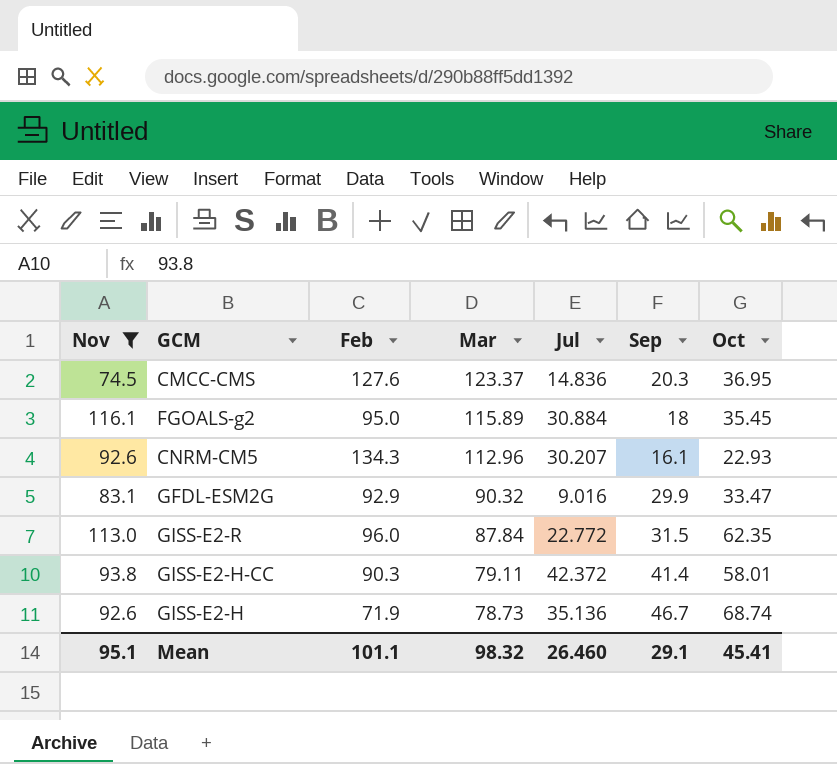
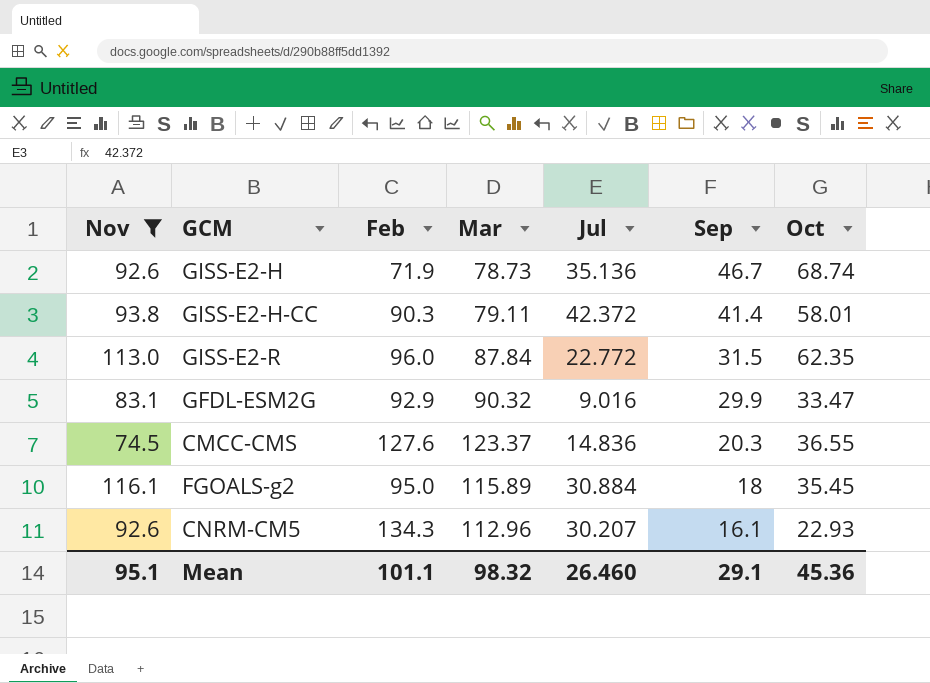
row order: Mar descending -> Sep descending
CMCC-CMS | Oct: 36.95 -> 36.55
Mean | Oct: 45.41 -> 45.36

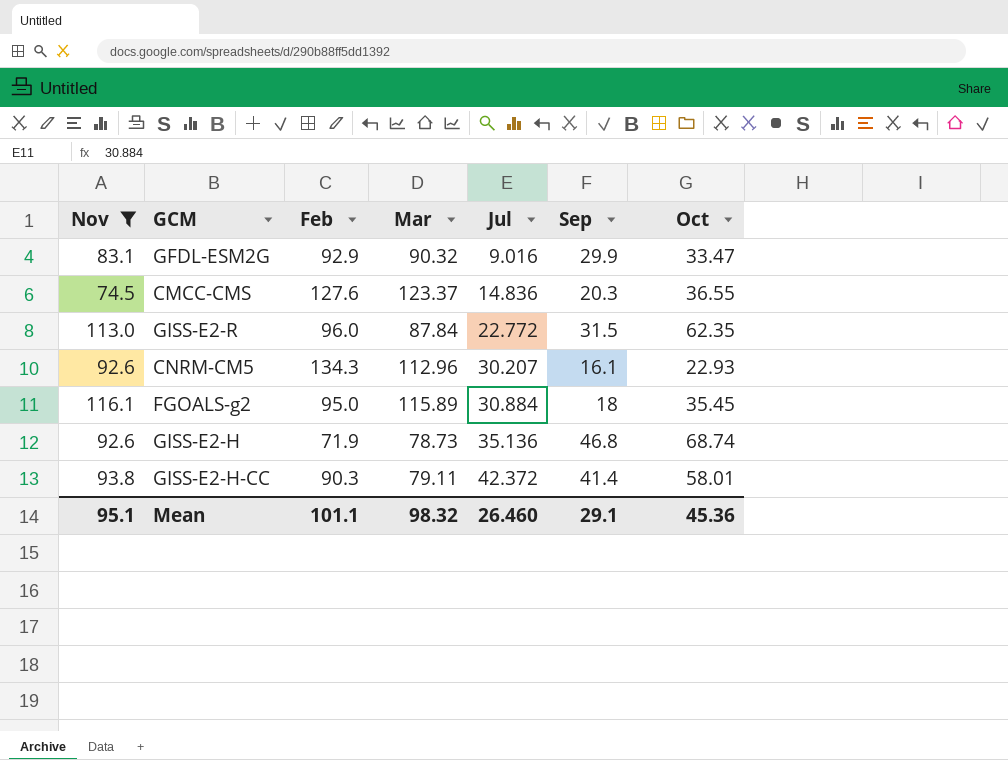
row order: Sep descending -> Jul ascending
GISS-E2-H | Sep: 46.7 -> 46.8

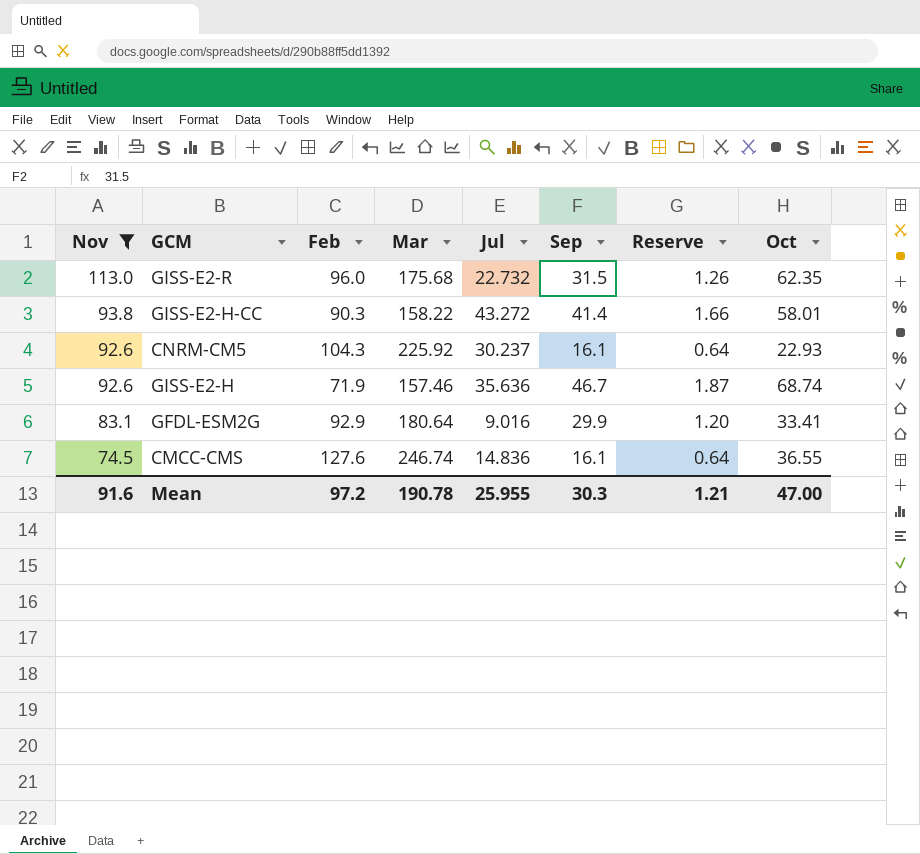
row order: Jul ascending -> Nov descending
column Reserve | formula: none -> [Sep] * 0.04
row FGOALS-g2: 116.1 | 95.0 | 115.89 | 30.884 | 18 | 35.45 -> none
GISS-E2-R | Mar: 87.84 -> 175.68
GISS-E2-R | Jul: 22.772 -> 22.732
GISS-E2-H-CC | Mar: 79.11 -> 158.22
GISS-E2-H-CC | Jul: 42.372 -> 43.272
CNRM-CM5 | Feb: 134.3 -> 104.3
CNRM-CM5 | Mar: 112.96 -> 225.92
CNRM-CM5 | Jul: 30.207 -> 30.237
GISS-E2-H | Mar: 78.73 -> 157.46
GISS-E2-H | Jul: 35.136 -> 35.636
GISS-E2-H | Sep: 46.8 -> 46.7
GFDL-ESM2G | Mar: 90.32 -> 180.64
GFDL-ESM2G | Oct: 33.47 -> 33.41
CMCC-CMS | Mar: 123.37 -> 246.74
CMCC-CMS | Sep: 20.3 -> 16.1
Mean | Nov: 95.1 -> 91.6
Mean | Feb: 101.1 -> 97.2
Mean | Mar: 98.32 -> 190.78
Mean | Jul: 26.460 -> 25.955
Mean | Sep: 29.1 -> 30.3
Mean | Oct: 45.36 -> 47.00

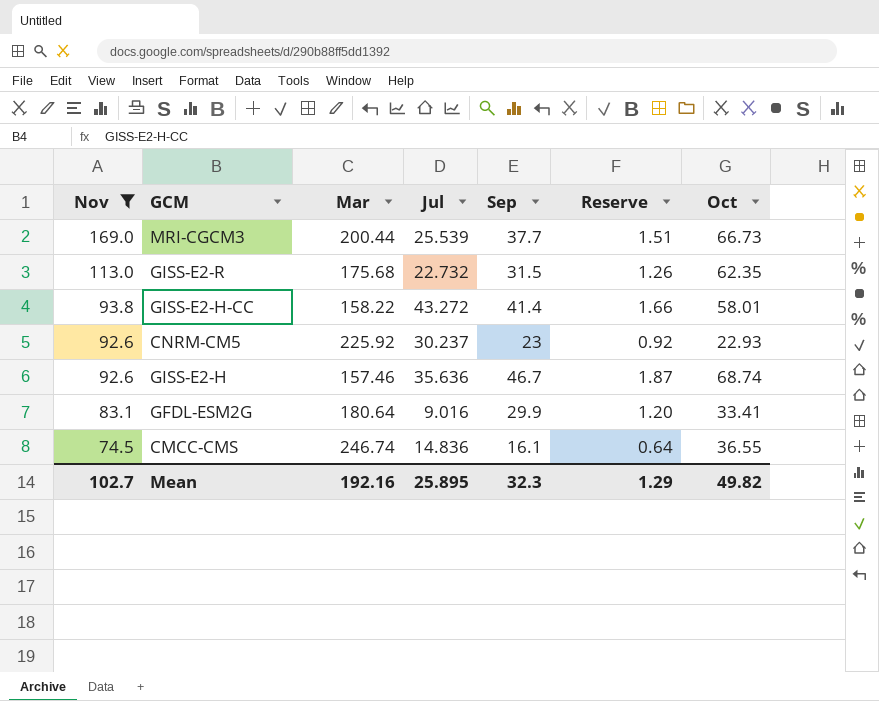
column Feb | position: 3 -> none
row MRI-CGCM3: none -> 169.0 | 200.44 | 25.539 | 37.7 | 1.51 | 66.73
CNRM-CM5 | Sep: 16.1 -> 23
CNRM-CM5 | Reserve: 0.64 -> 0.92
Mean | Nov: 91.6 -> 102.7
Mean | Mar: 190.78 -> 192.16
Mean | Jul: 25.955 -> 25.895
Mean | Sep: 30.3 -> 32.3
Mean | Reserve: 1.21 -> 1.29
Mean | Oct: 47.00 -> 49.82

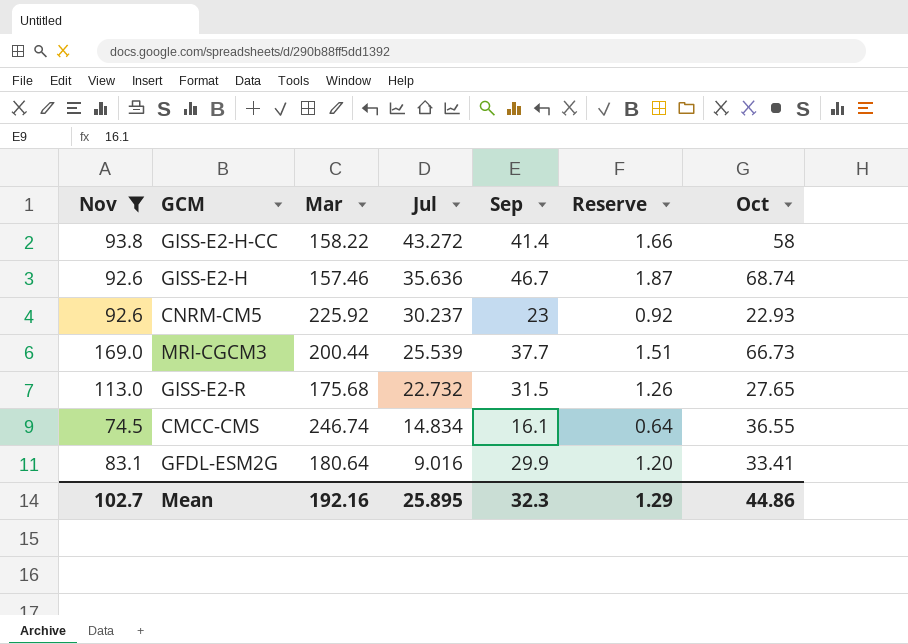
row order: Nov descending -> Jul descending
GISS-E2-H-CC | Oct: 58.01 -> 58
GISS-E2-R | Oct: 62.35 -> 27.65
CMCC-CMS | Jul: 14.836 -> 14.834
Mean | Oct: 49.82 -> 44.86

